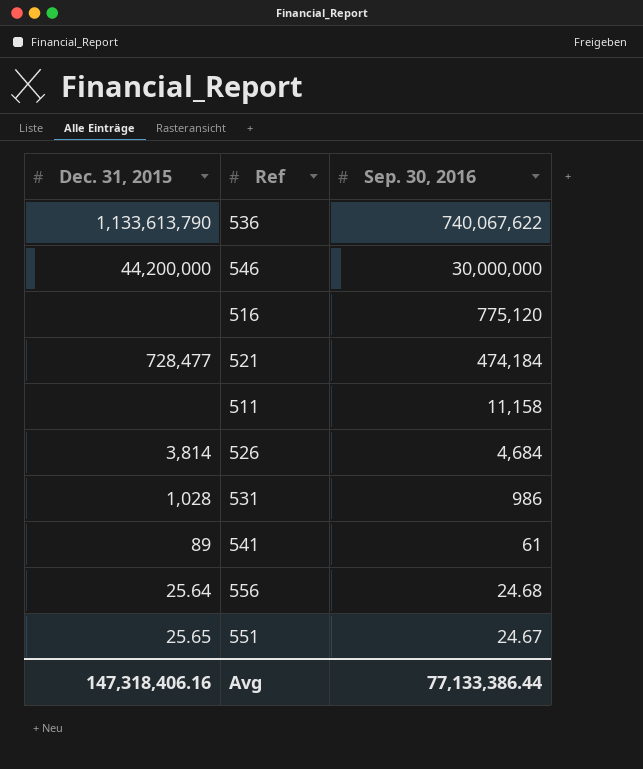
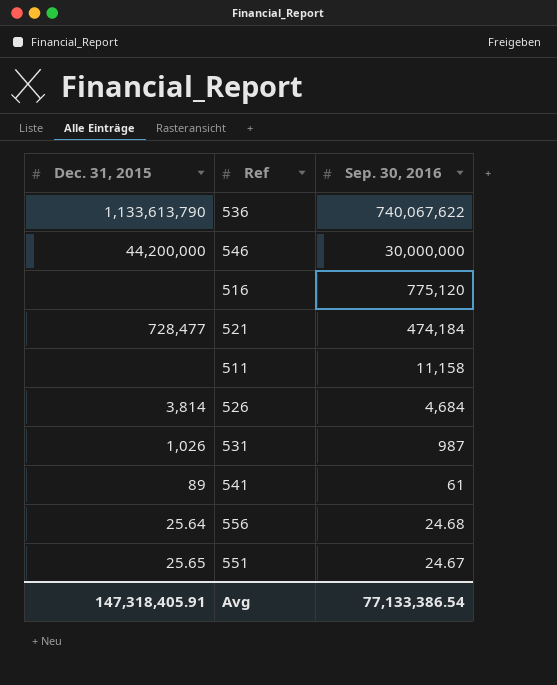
531 | Dec. 31, 2015: 1,028 -> 1,026
531 | Sep. 30, 2016: 986 -> 987
Avg | Dec. 31, 2015: 147,318,406.16 -> 147,318,405.91
Avg | Sep. 30, 2016: 77,133,386.44 -> 77,133,386.54

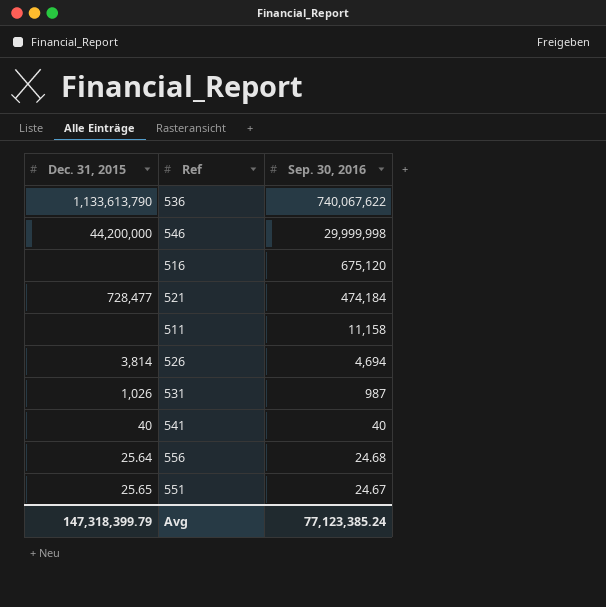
546 | Sep. 30, 2016: 30,000,000 -> 29,999,998
516 | Sep. 30, 2016: 775,120 -> 675,120
526 | Sep. 30, 2016: 4,684 -> 4,694
541 | Dec. 31, 2015: 89 -> 40
541 | Sep. 30, 2016: 61 -> 40
Avg | Dec. 31, 2015: 147,318,405.91 -> 147,318,399.79
Avg | Sep. 30, 2016: 77,133,386.54 -> 77,123,385.24

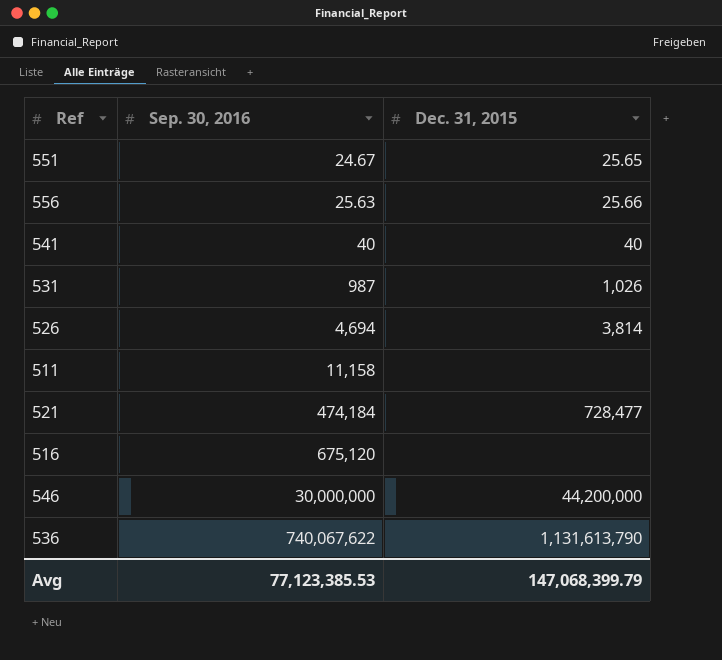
row order: Sep. 30, 2016 descending -> Sep. 30, 2016 ascending
column Dec. 31, 2015 | position: 1 -> 3
556 | Sep. 30, 2016: 24.68 -> 25.63
556 | Dec. 31, 2015: 25.64 -> 25.66
546 | Sep. 30, 2016: 29,999,998 -> 30,000,000
536 | Dec. 31, 2015: 1,133,613,790 -> 1,131,613,790
Avg | Sep. 30, 2016: 77,123,385.24 -> 77,123,385.53
Avg | Dec. 31, 2015: 147,318,399.79 -> 147,068,399.79

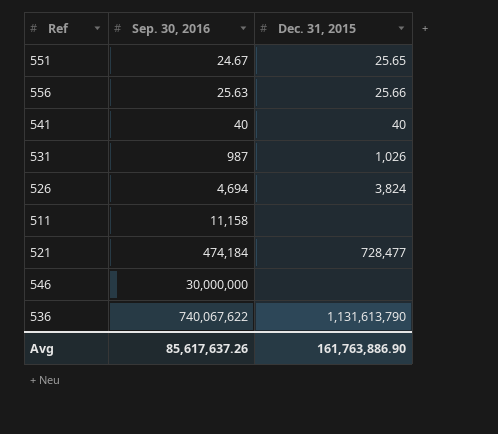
row 516: 675,120 | none -> none
526 | Dec. 31, 2015: 3,814 -> 3,824
546 | Dec. 31, 2015: 44,200,000 -> none
Avg | Sep. 30, 2016: 77,123,385.53 -> 85,617,637.26
Avg | Dec. 31, 2015: 147,068,399.79 -> 161,763,886.90

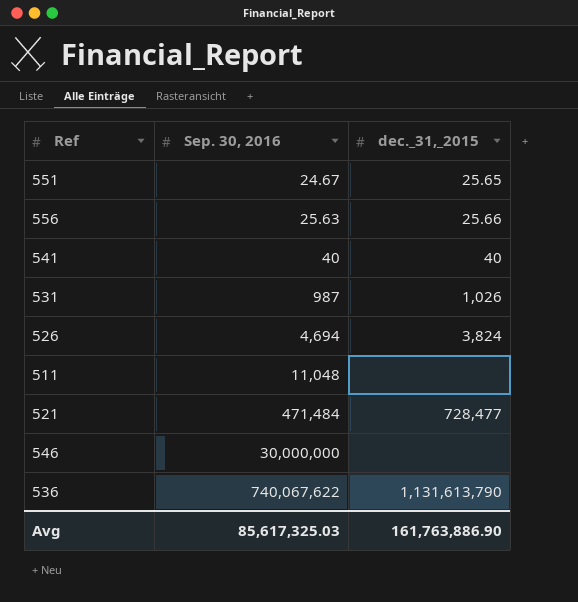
column name: Dec. 31, 2015 -> dec._31,_2015
511 | Sep. 30, 2016: 11,158 -> 11,048
521 | Sep. 30, 2016: 474,184 -> 471,484
Avg | Sep. 30, 2016: 85,617,637.26 -> 85,617,325.03

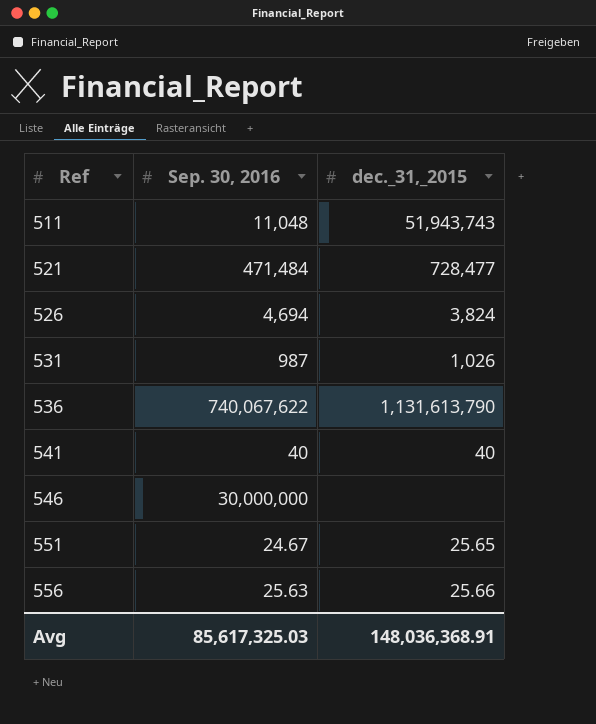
row order: Sep. 30, 2016 ascending -> Ref ascending
511 | dec._31,_2015: none -> 51,943,743
Avg | dec._31,_2015: 161,763,886.90 -> 148,036,368.91

